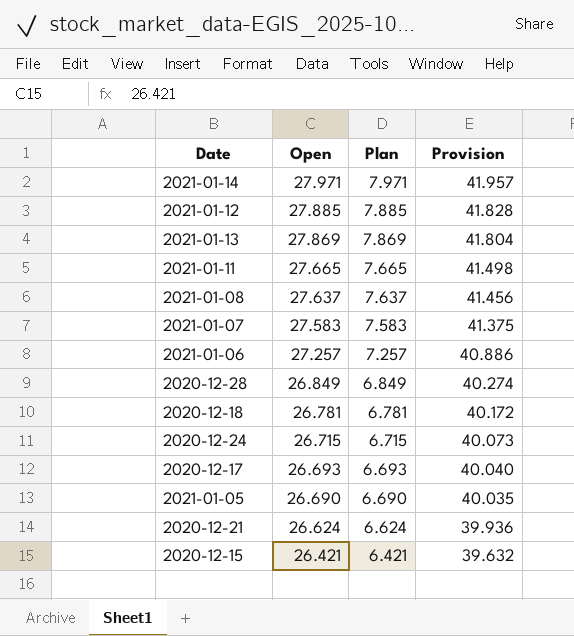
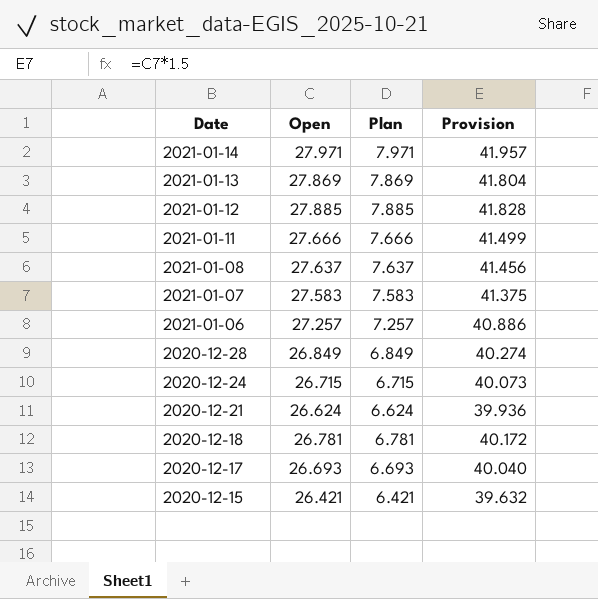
row order: Open descending -> Date descending
row 2021-01-05: 26.690 | 6.690 | 40.035 -> none
2021-01-11 | Open: 27.665 -> 27.666
2021-01-11 | Plan: 7.665 -> 7.666
2021-01-11 | Provision: 41.498 -> 41.499

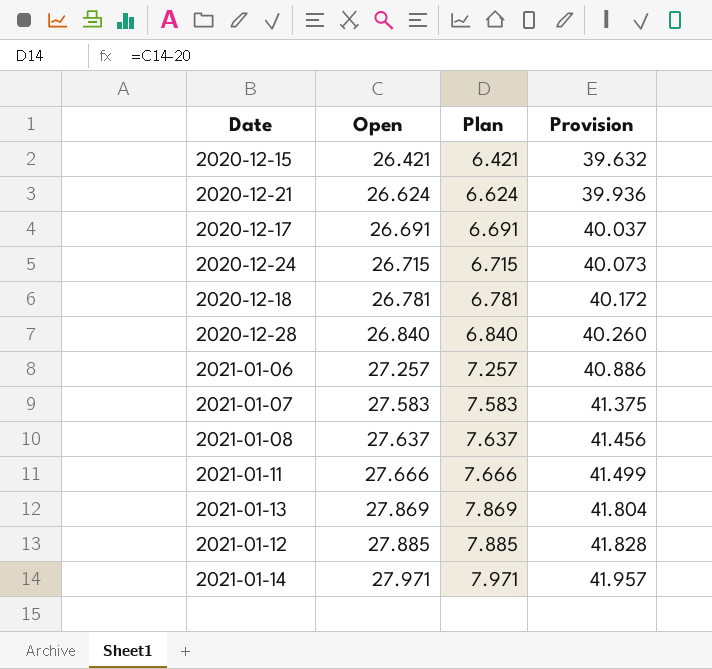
row order: Date descending -> Open ascending
2020-12-17 | Open: 26.693 -> 26.691
2020-12-17 | Plan: 6.693 -> 6.691
2020-12-17 | Provision: 40.040 -> 40.037
2020-12-28 | Open: 26.849 -> 26.840
2020-12-28 | Plan: 6.849 -> 6.840
2020-12-28 | Provision: 40.274 -> 40.260

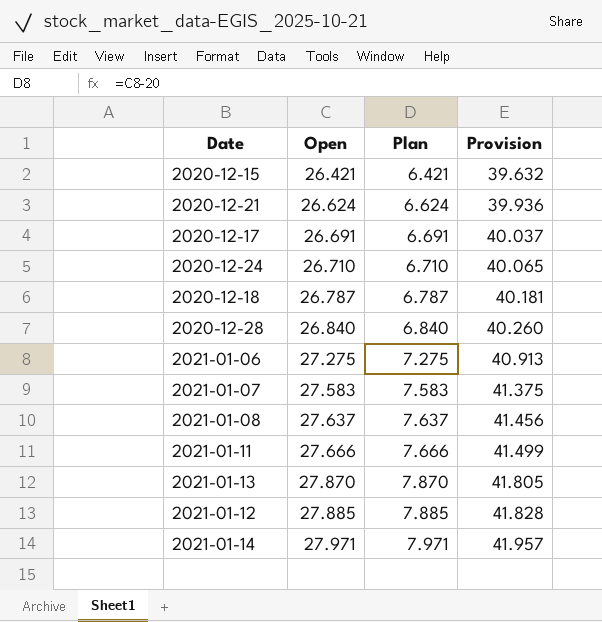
2020-12-24 | Open: 26.715 -> 26.710
2020-12-24 | Plan: 6.715 -> 6.710
2020-12-24 | Provision: 40.073 -> 40.065
2020-12-18 | Open: 26.781 -> 26.787
2020-12-18 | Plan: 6.781 -> 6.787
2020-12-18 | Provision: 40.172 -> 40.181
2021-01-06 | Open: 27.257 -> 27.275
2021-01-06 | Plan: 7.257 -> 7.275
2021-01-06 | Provision: 40.886 -> 40.913
2021-01-13 | Open: 27.869 -> 27.870
2021-01-13 | Plan: 7.869 -> 7.870
2021-01-13 | Provision: 41.804 -> 41.805

